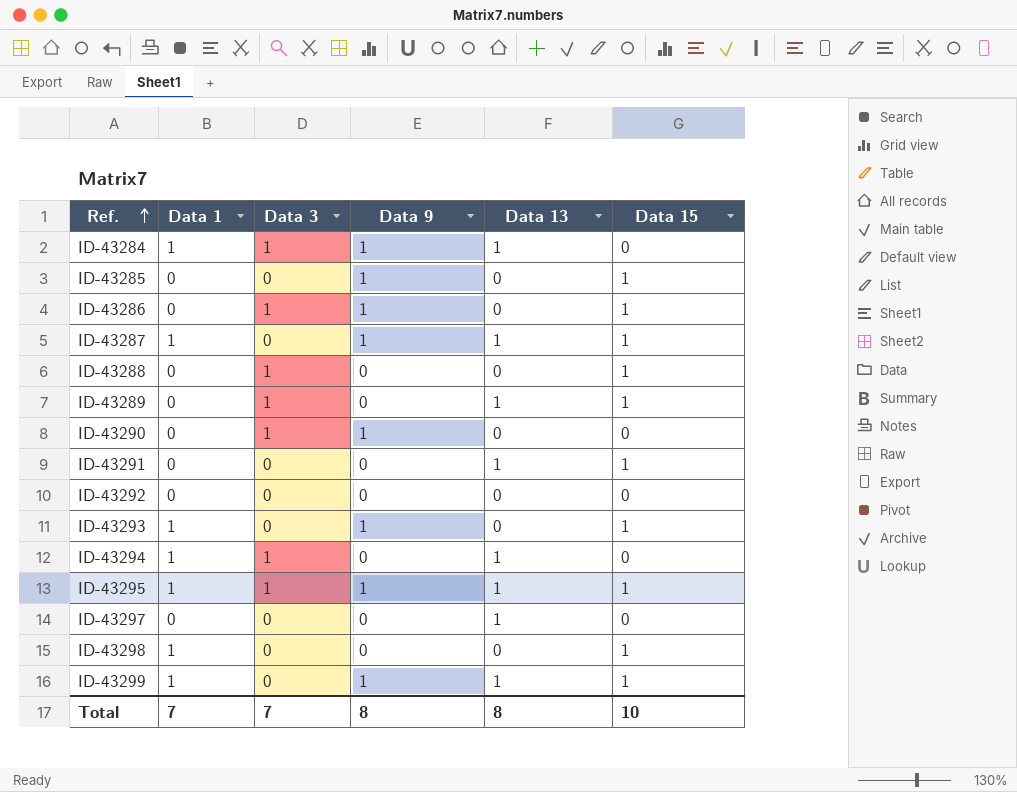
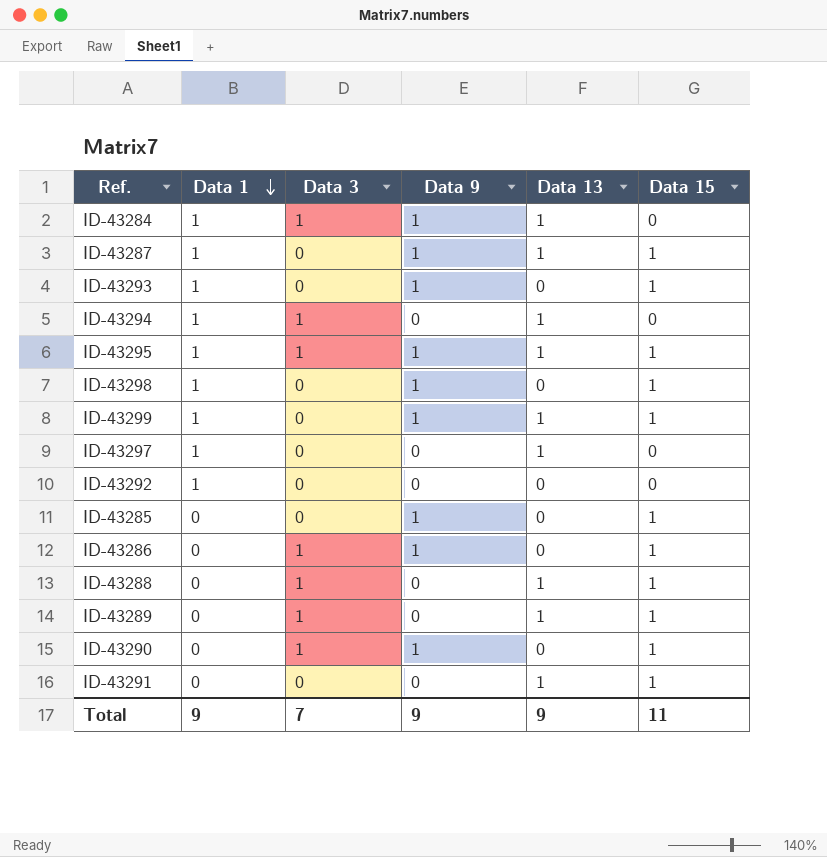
row order: Ref. ascending -> Data 1 descending
ID-43298 | Data 9: 0 -> 1
ID-43297 | Data 1: 0 -> 1
ID-43292 | Data 1: 0 -> 1
ID-43288 | Data 13: 0 -> 1
ID-43290 | Data 15: 0 -> 1
Total | Data 1: 7 -> 9
Total | Data 9: 8 -> 9
Total | Data 13: 8 -> 9
Total | Data 15: 10 -> 11

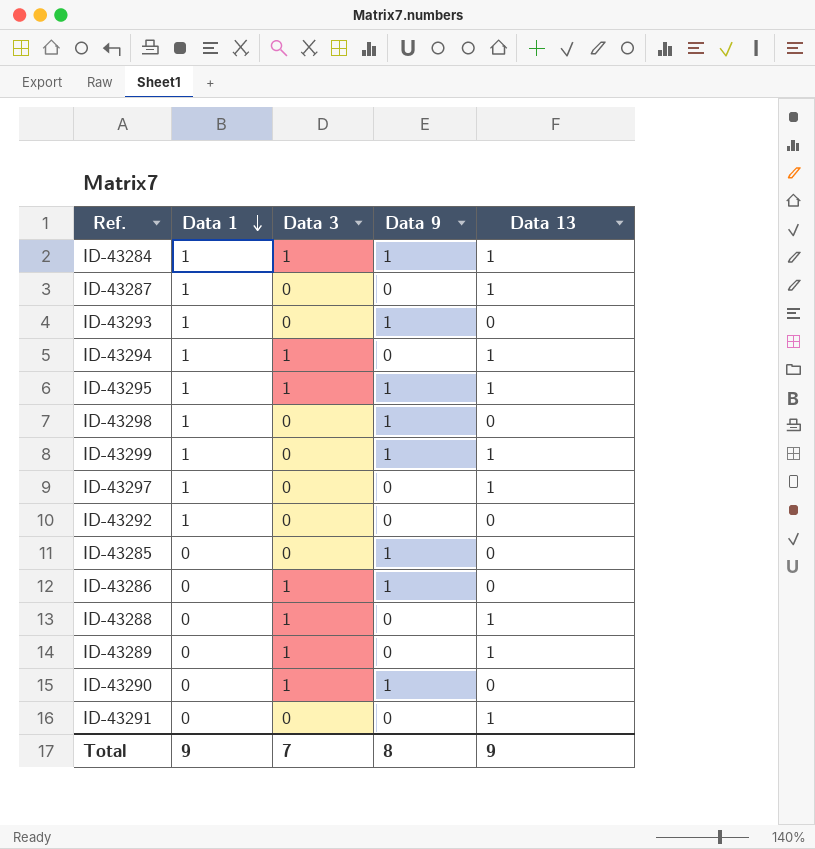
column Data 15 | position: 6 -> none
ID-43287 | Data 9: 1 -> 0
Total | Data 9: 9 -> 8

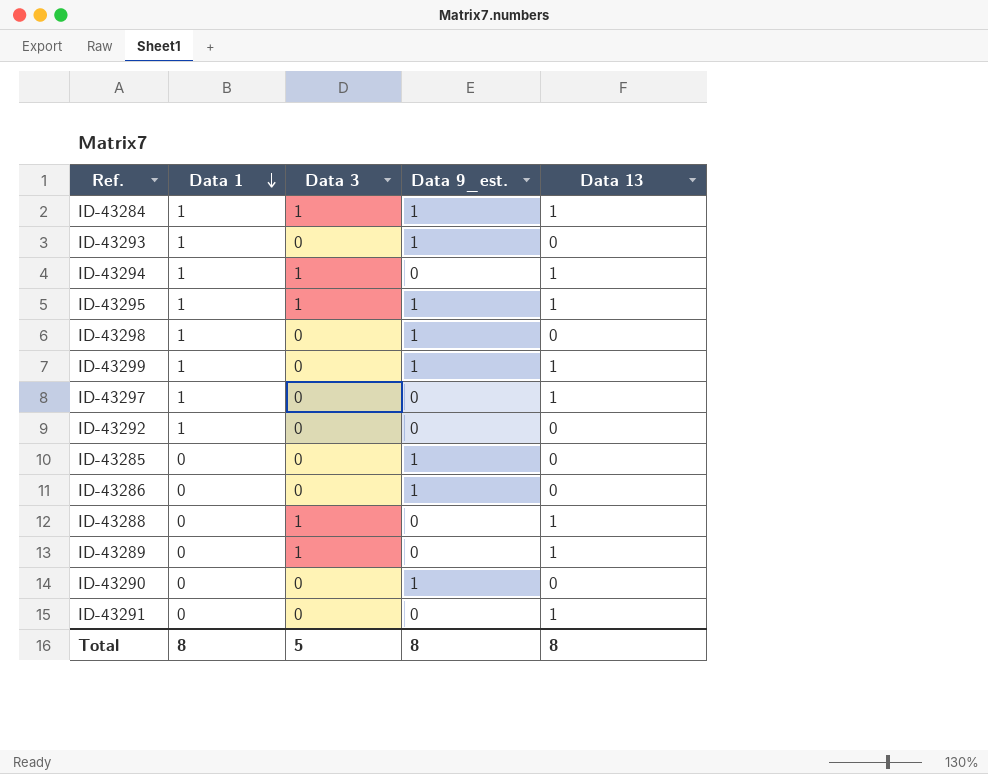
column name: Data 9 -> Data 9_est.
row ID-43287: 1 | 0 | 0 | 1 -> none
ID-43286 | Data 3: 1 -> 0
ID-43290 | Data 3: 1 -> 0
Total | Data 1: 9 -> 8
Total | Data 3: 7 -> 5
Total | Data 13: 9 -> 8

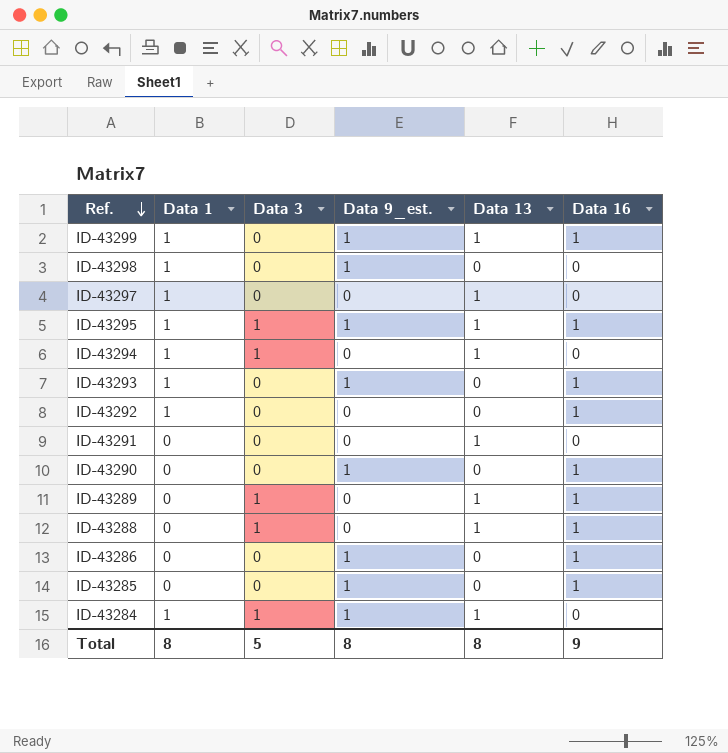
row order: Data 1 descending -> Ref. descending
column Data 16 | position: none -> 6

